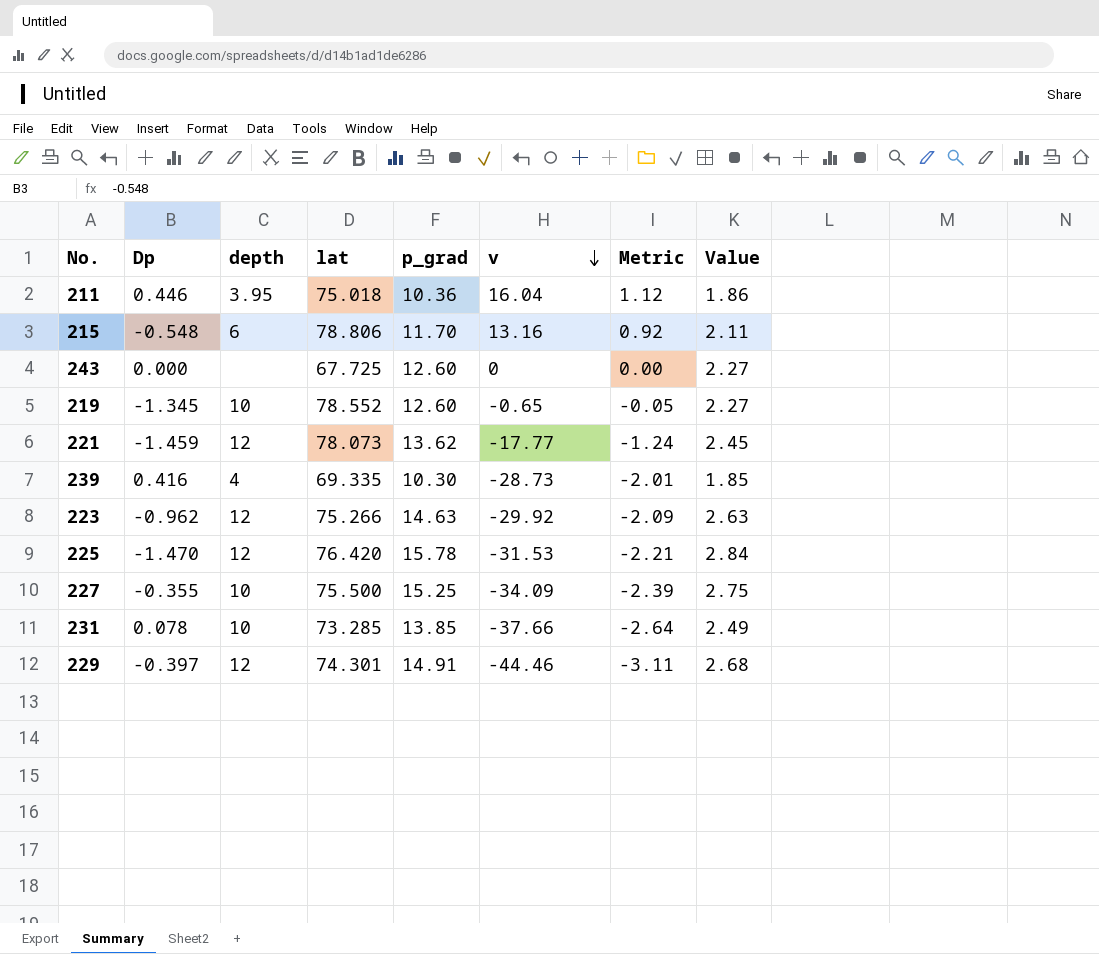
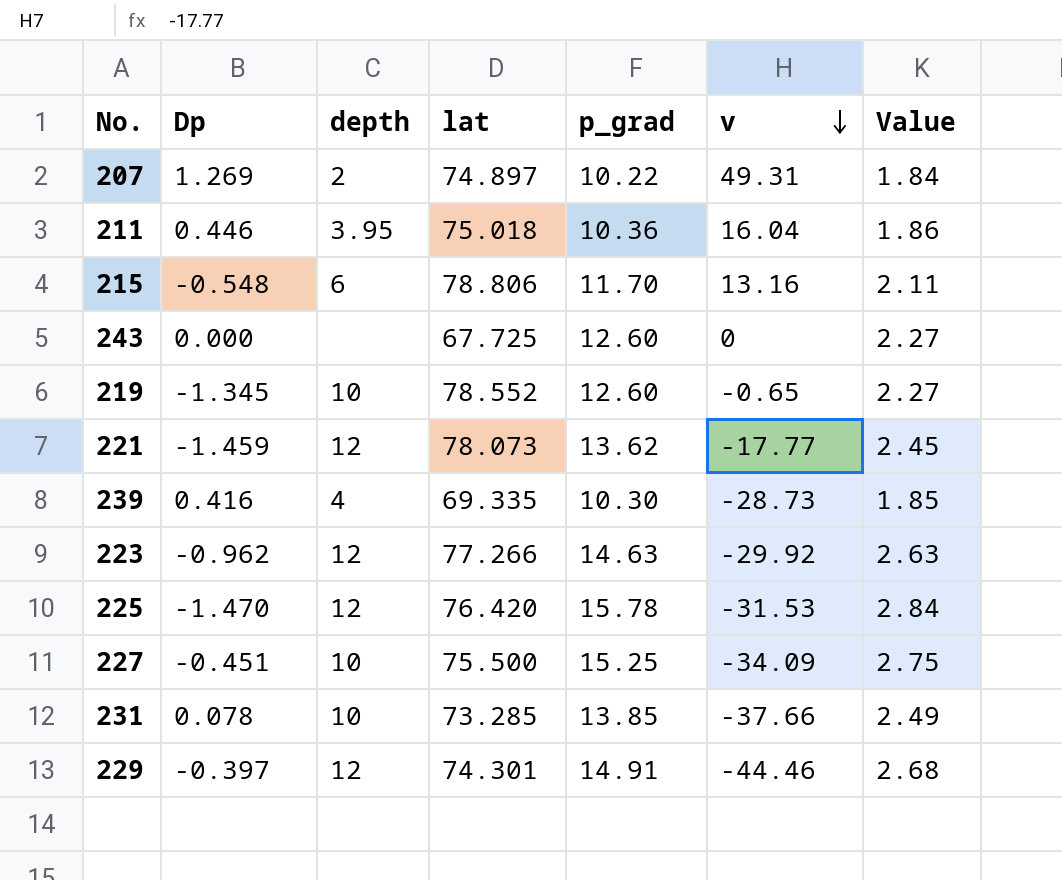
column Metric | formula: [v] * 0.07 -> none
row 207: none -> 1.269 | 2 | 74.897 | 10.22 | 49.31 | 1.84
223 | lat: 75.266 -> 77.266
227 | Dp: -0.355 -> -0.451

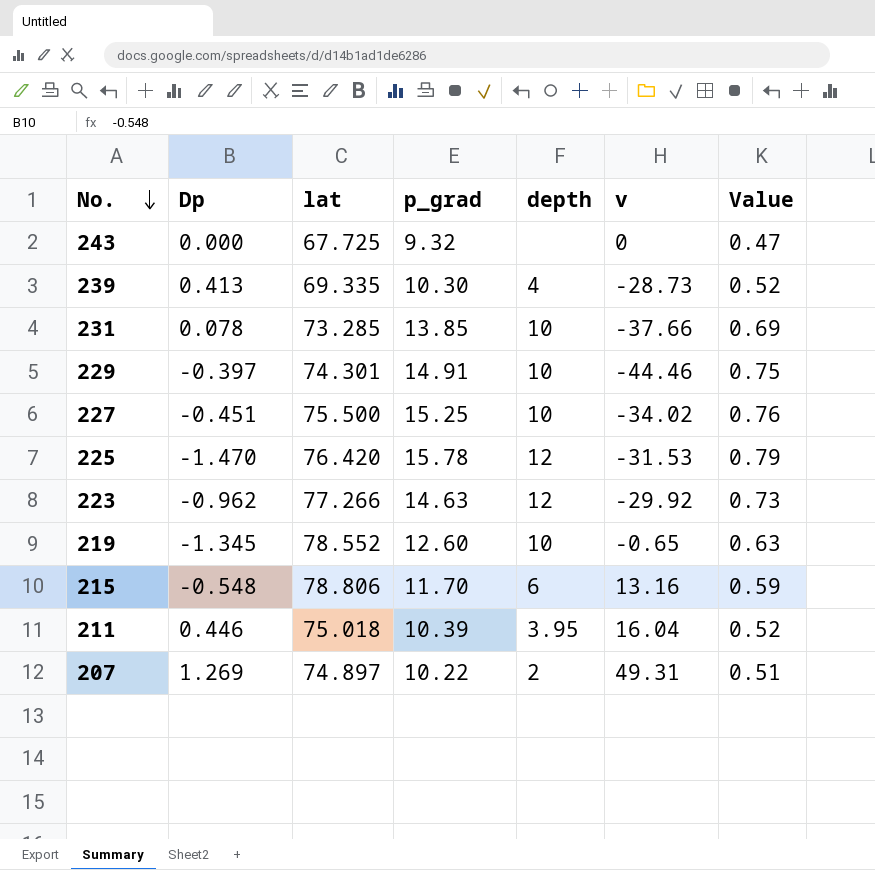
row order: v descending -> No. descending
column depth | position: 3 -> 5
column Value | formula: [p_grad] * 0.18 -> [p_grad] * 0.05
row 221: -1.459 | 12 | 78.073 | 13.62 | -17.77 | 2.45 -> none
243 | p_grad: 12.60 -> 9.32
239 | Dp: 0.416 -> 0.413
229 | depth: 12 -> 10
227 | v: -34.09 -> -34.02
211 | p_grad: 10.36 -> 10.39

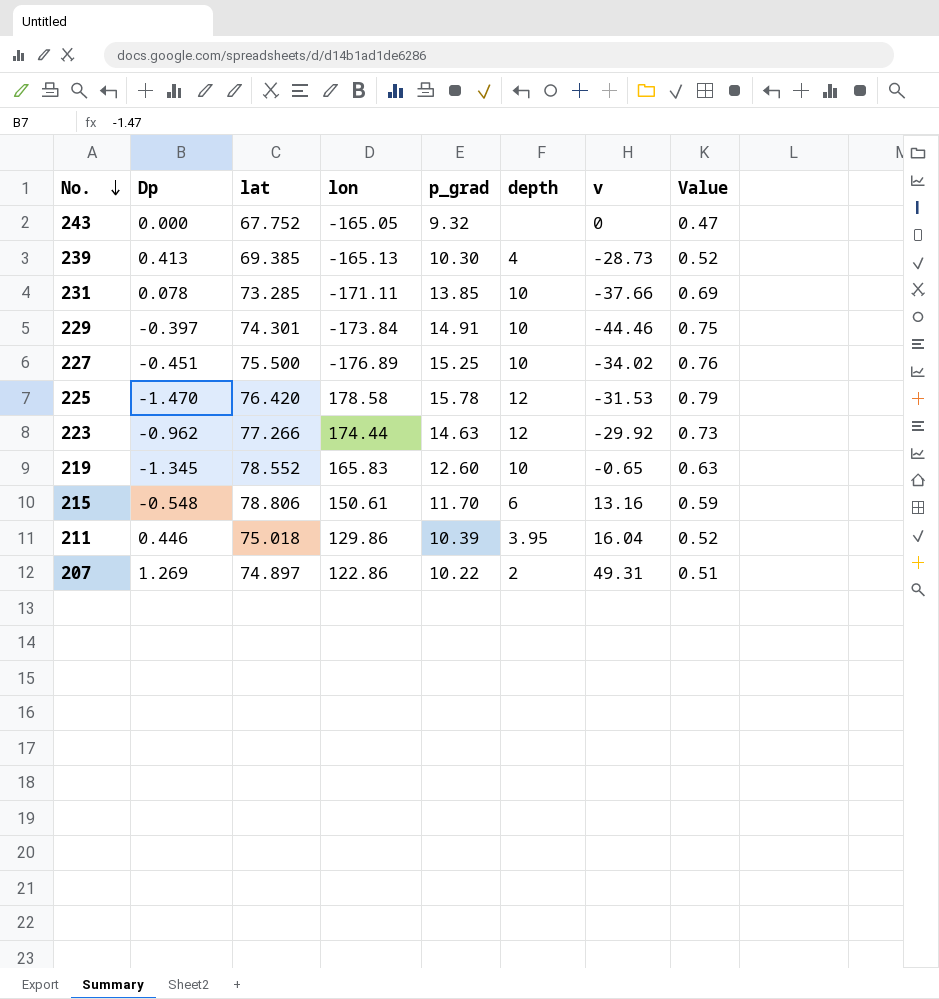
column lon | position: none -> 4
243 | lat: 67.725 -> 67.752
239 | lat: 69.335 -> 69.385

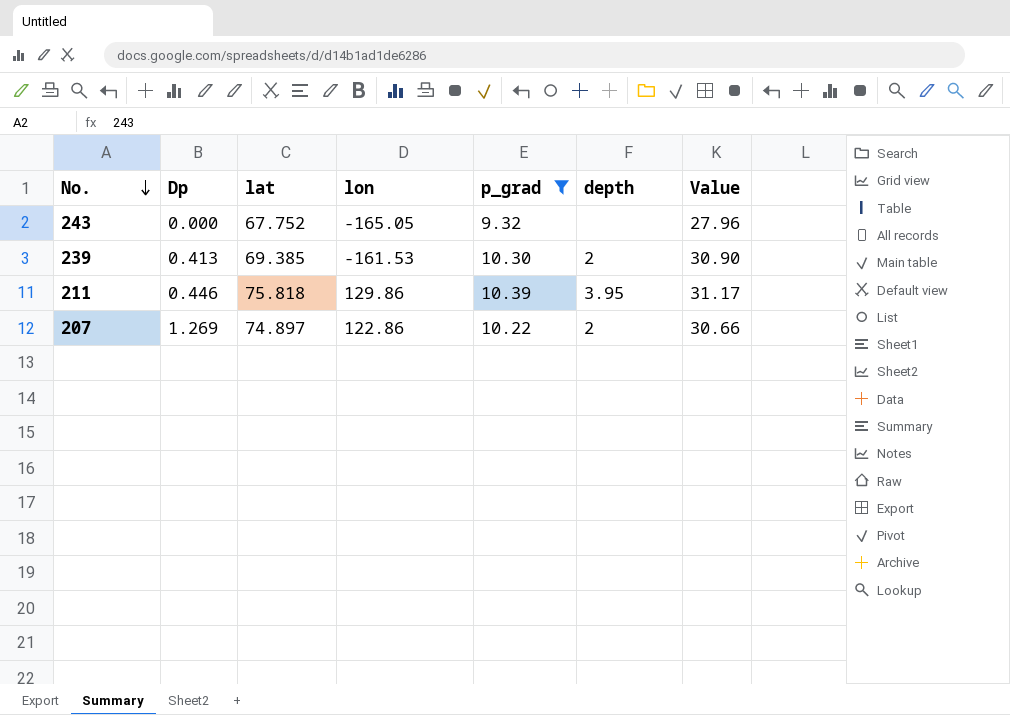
filter: none -> p_grad <= 10.39
column v | position: 7 -> none
column Value | formula: [p_grad] * 0.05 -> [p_grad] * 3
239 | lon: -165.13 -> -161.53
239 | depth: 4 -> 2
211 | lat: 75.018 -> 75.818

